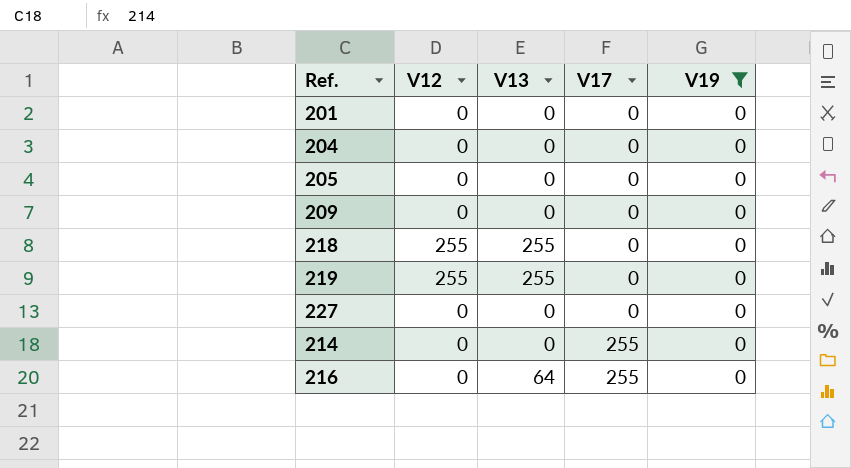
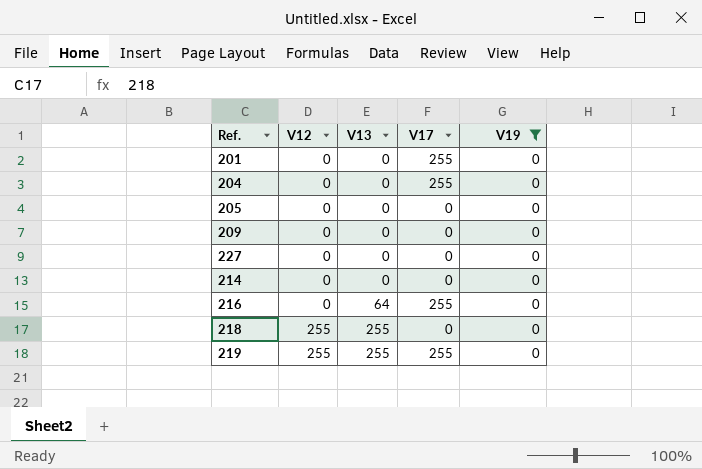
row order: V17 ascending -> V12 ascending
201 | V17: 0 -> 255
204 | V17: 0 -> 255
214 | V17: 255 -> 0
219 | V17: 0 -> 255

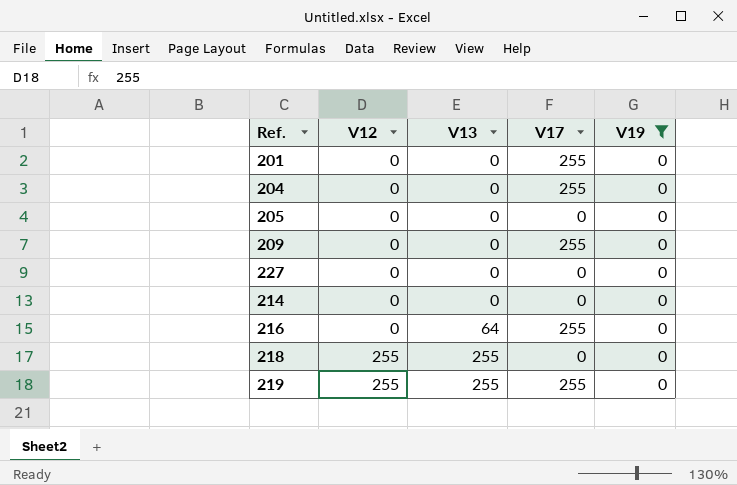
209 | V17: 0 -> 255

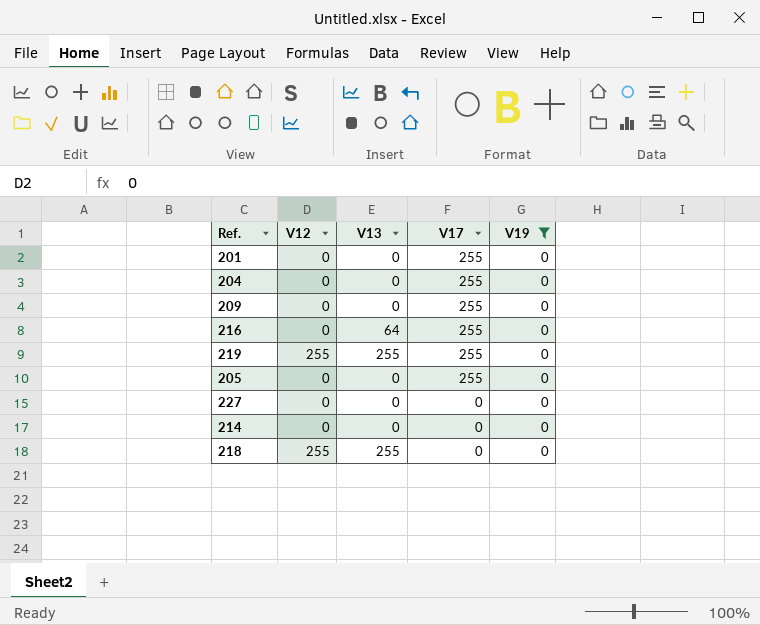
row order: V12 ascending -> V17 descending
205 | V17: 0 -> 255

